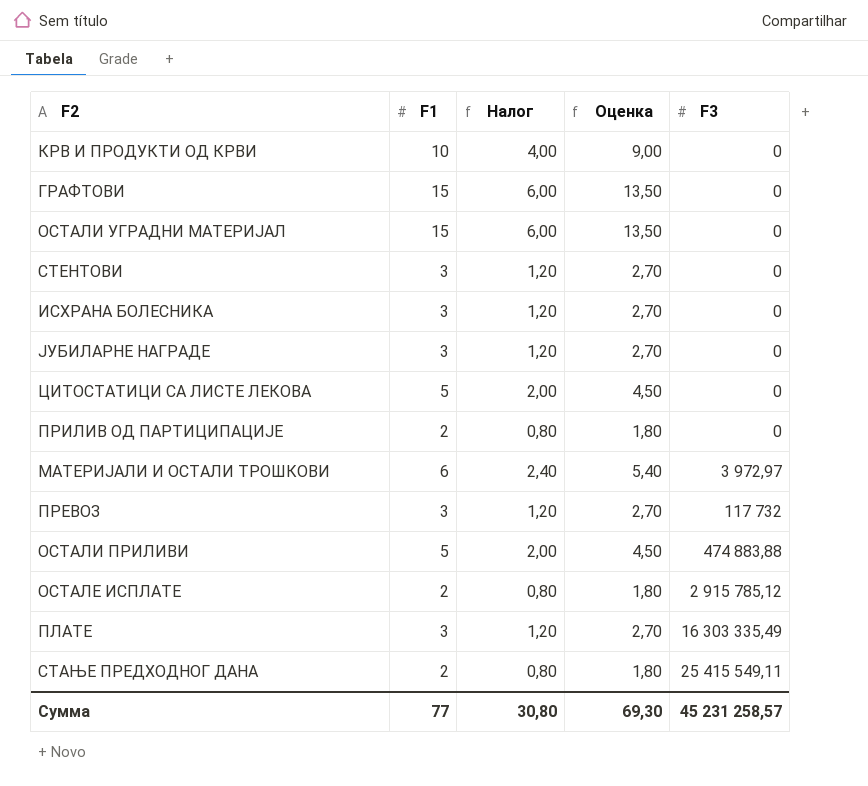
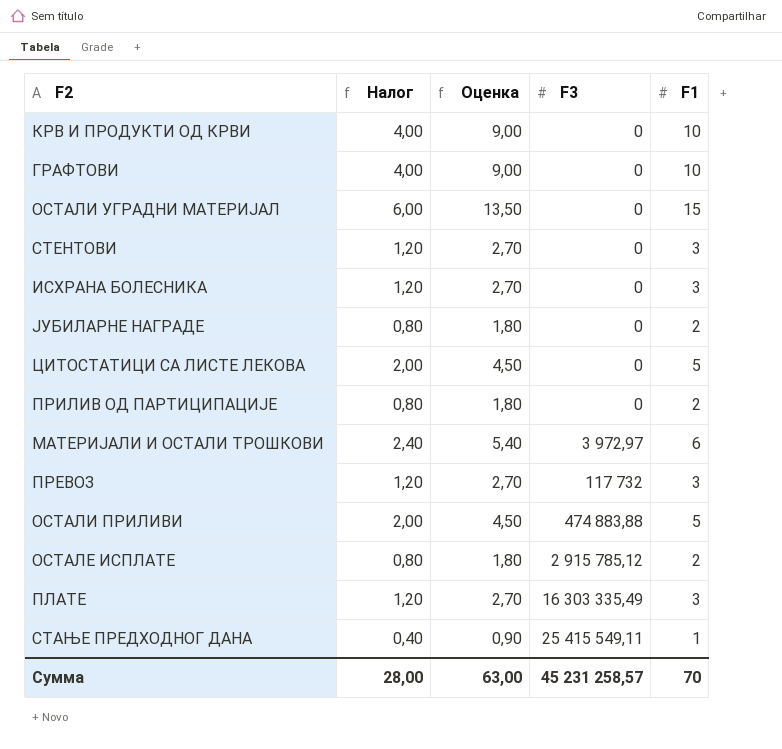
column F1 | position: 2 -> 5
ГРАФТОВИ | Налог: 6,00 -> 4,00
ГРАФТОВИ | Оценка: 13,50 -> 9,00
ГРАФТОВИ | F1: 15 -> 10
ЈУБИЛАРНЕ НАГРАДЕ | Налог: 1,20 -> 0,80
ЈУБИЛАРНЕ НАГРАДЕ | Оценка: 2,70 -> 1,80
ЈУБИЛАРНЕ НАГРАДЕ | F1: 3 -> 2
СТАЊЕ ПРЕДХОДНОГ ДАНА | Налог: 0,80 -> 0,40
СТАЊЕ ПРЕДХОДНОГ ДАНА | Оценка: 1,80 -> 0,90
СТАЊЕ ПРЕДХОДНОГ ДАНА | F1: 2 -> 1
Сумма | Налог: 30,80 -> 28,00
Сумма | Оценка: 69,30 -> 63,00
Сумма | F1: 77 -> 70

